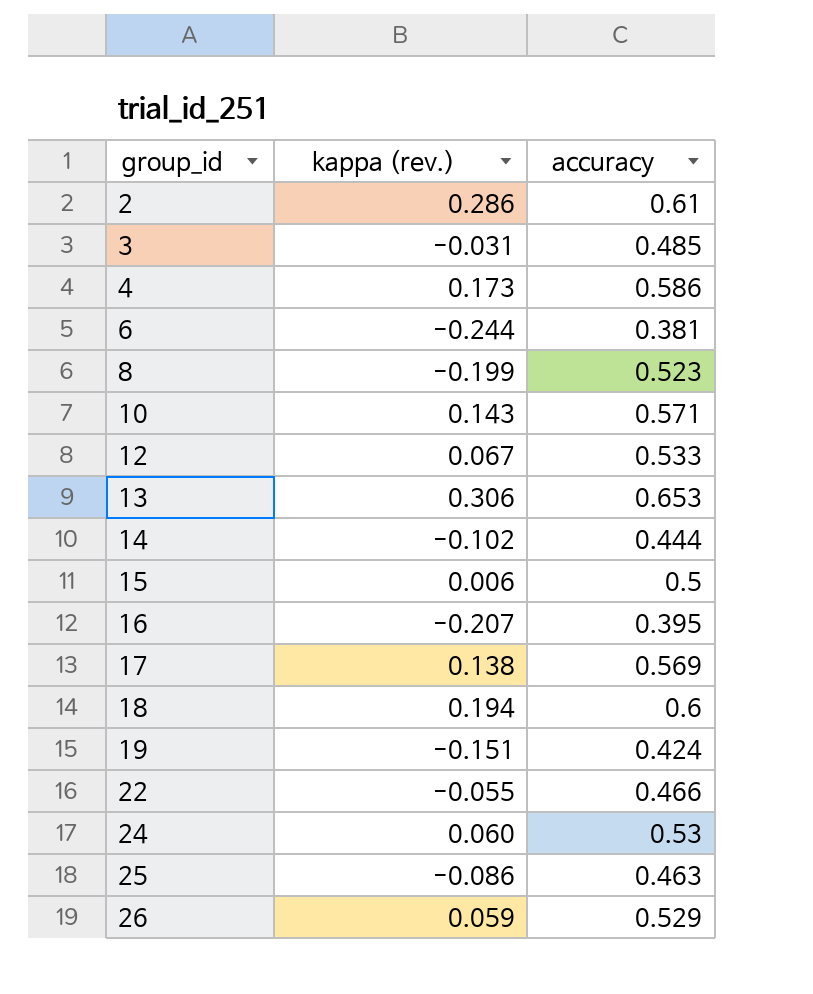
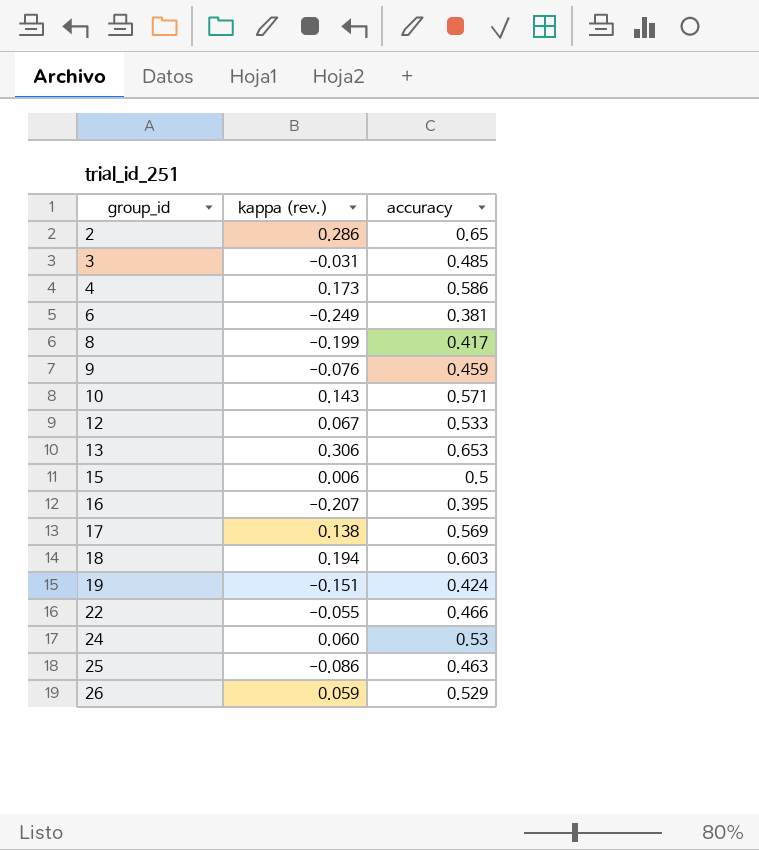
row 14: -0.102 | 0.444 -> none
2 | accuracy: 0.61 -> 0.65
6 | kappa (rev.): -0.244 -> -0.249
8 | accuracy: 0.523 -> 0.417
row 9: none -> -0.076 | 0.459
18 | accuracy: 0.6 -> 0.603

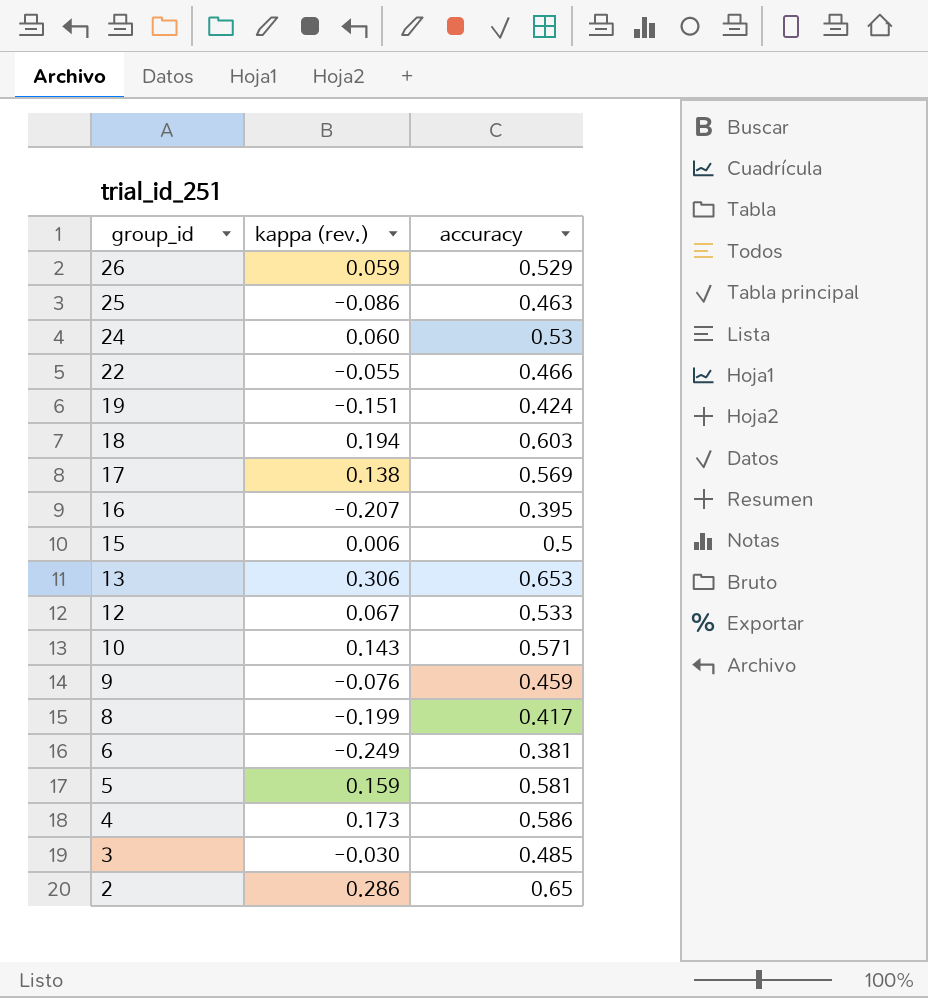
row order: group_id ascending -> group_id descending
row 5: none -> 0.159 | 0.581
3 | kappa (rev.): -0.031 -> -0.030

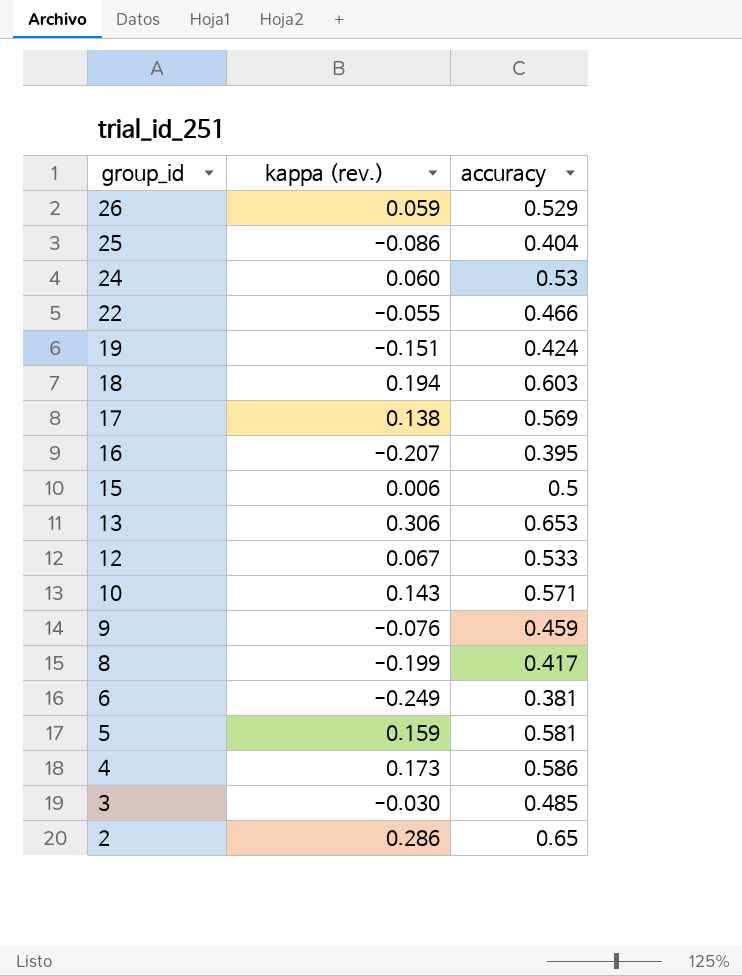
25 | accuracy: 0.463 -> 0.404

